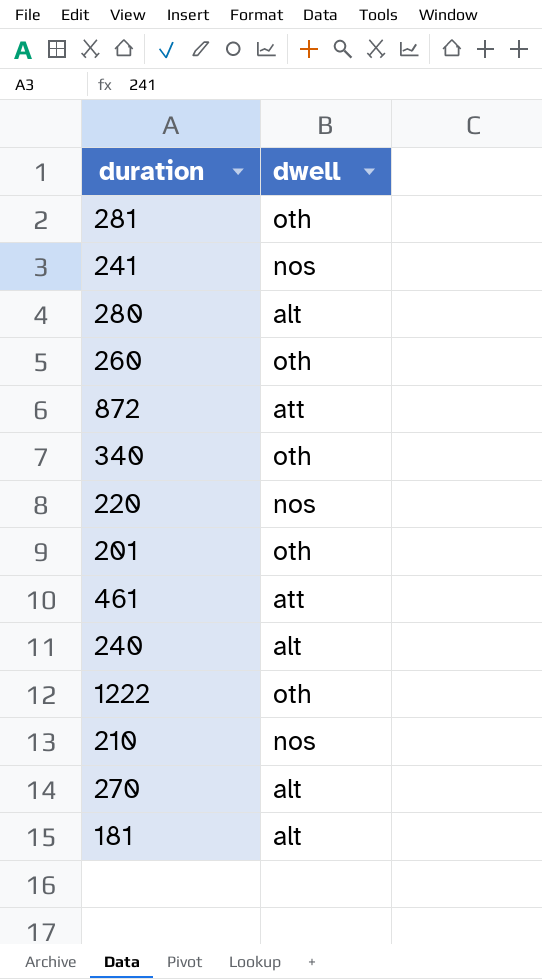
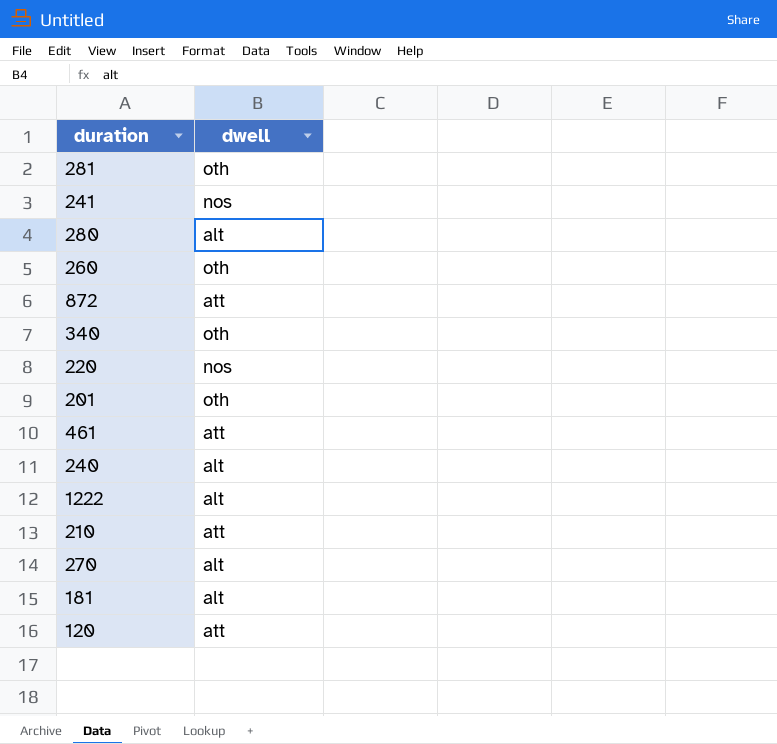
1222 | dwell: oth -> alt
210 | dwell: nos -> att
row 120: none -> att

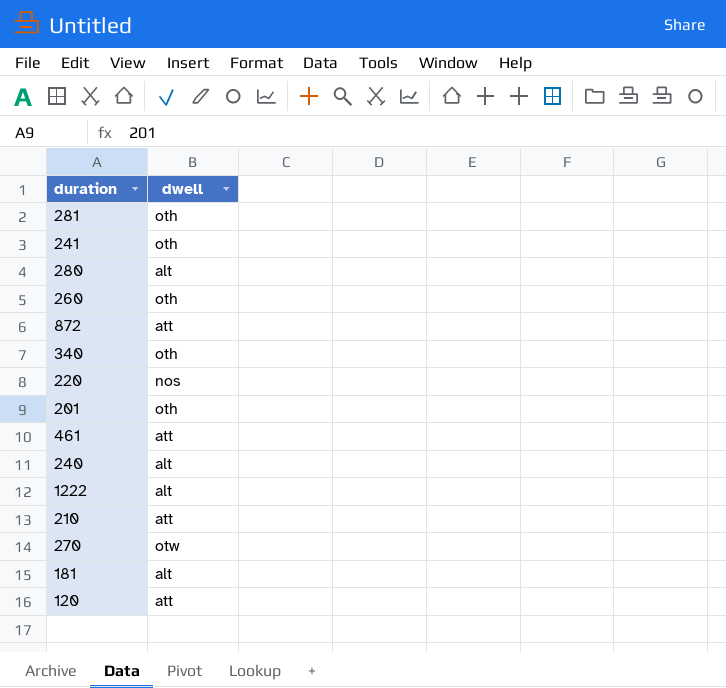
241 | dwell: nos -> oth
270 | dwell: alt -> otw

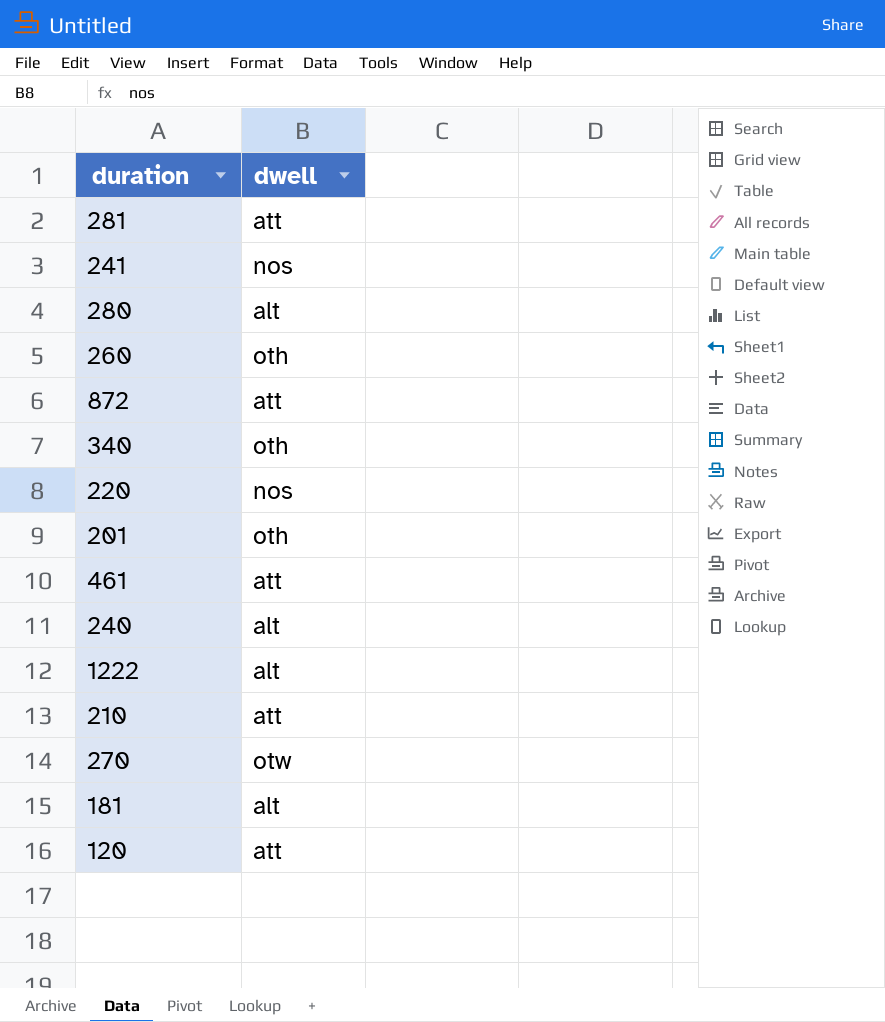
281 | dwell: oth -> att
241 | dwell: oth -> nos

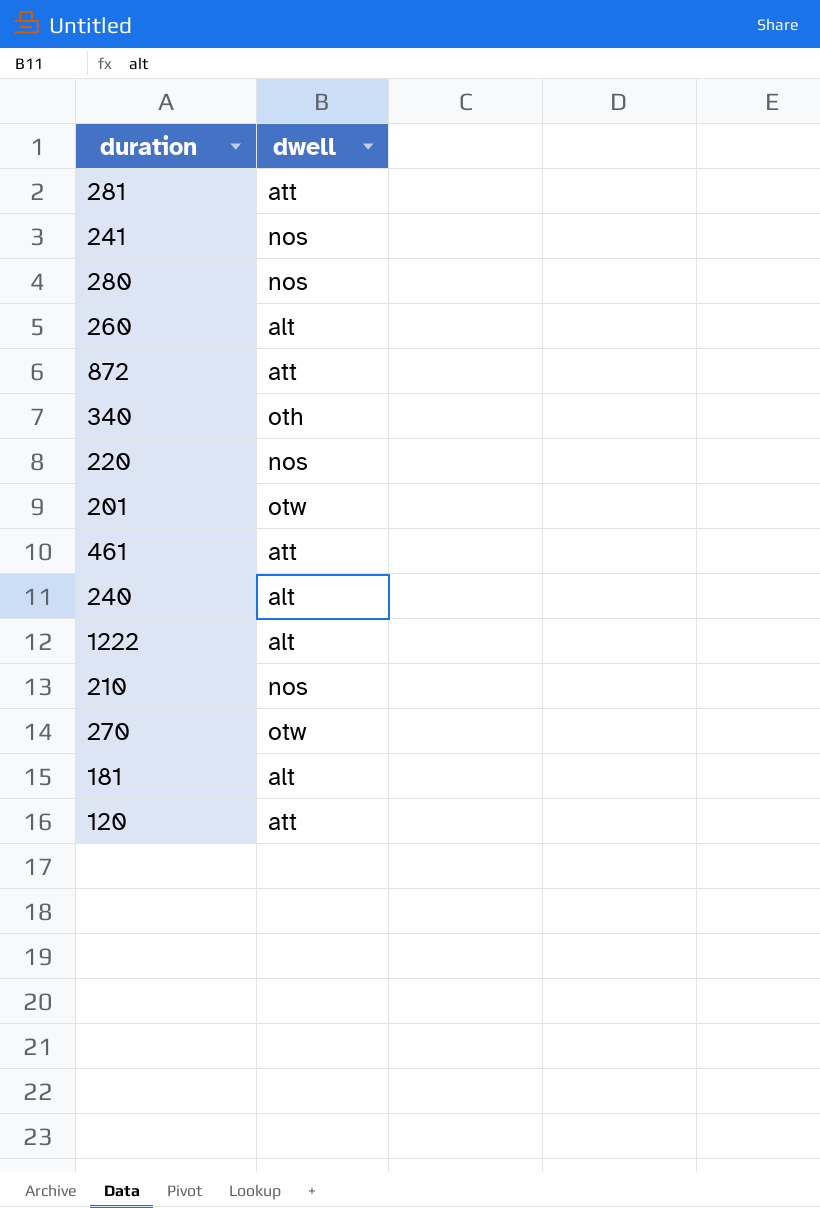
280 | dwell: alt -> nos
260 | dwell: oth -> alt
201 | dwell: oth -> otw
210 | dwell: att -> nos

